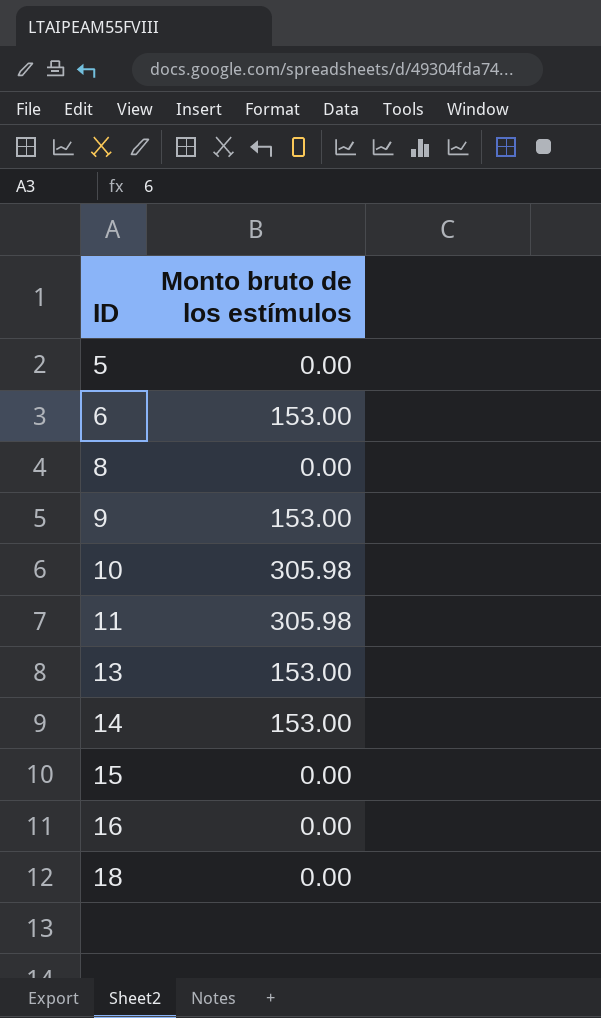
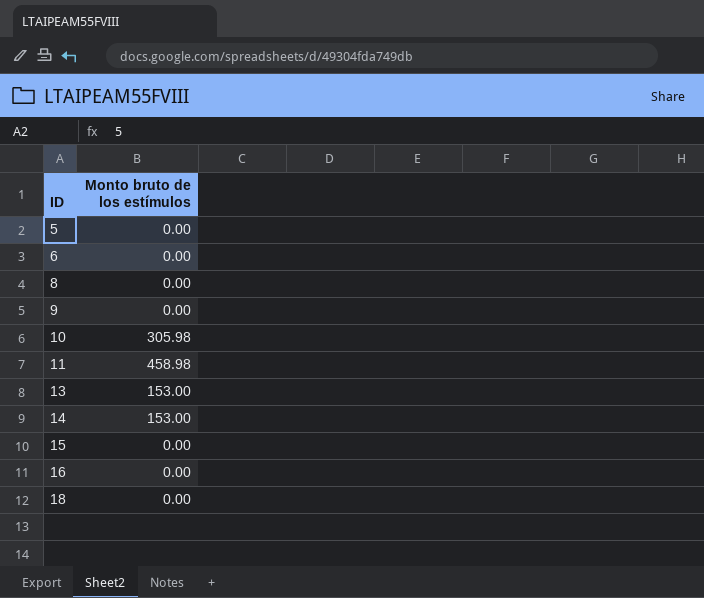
6 | Monto bruto de los estímulos: 153.00 -> 0.00
9 | Monto bruto de los estímulos: 153.00 -> 0.00
11 | Monto bruto de los estímulos: 305.98 -> 458.98

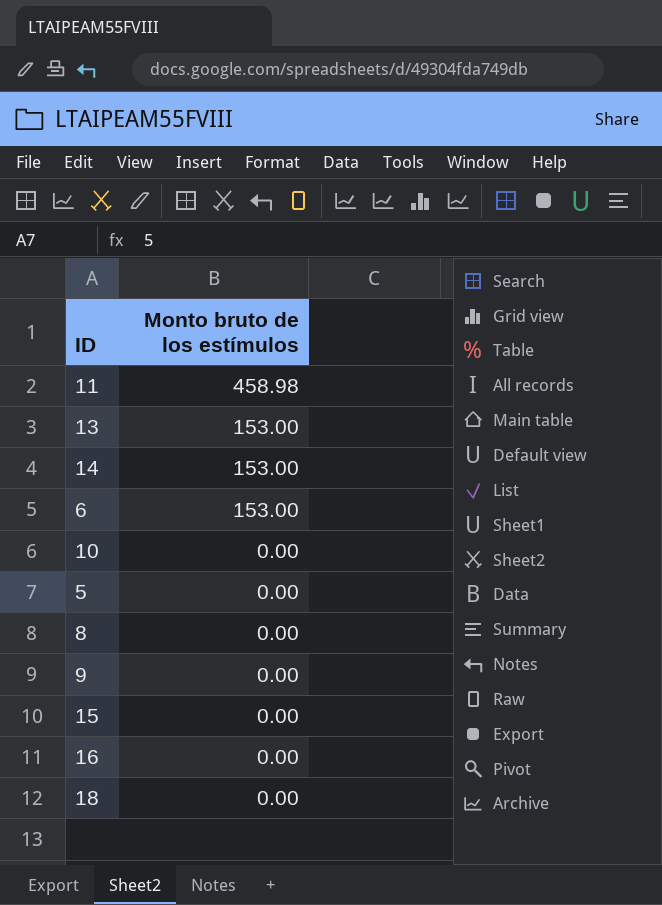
row order: ID ascending -> Monto bruto de los estímulos descending
6 | Monto bruto de los estímulos: 0.00 -> 153.00
10 | Monto bruto de los estímulos: 305.98 -> 0.00

